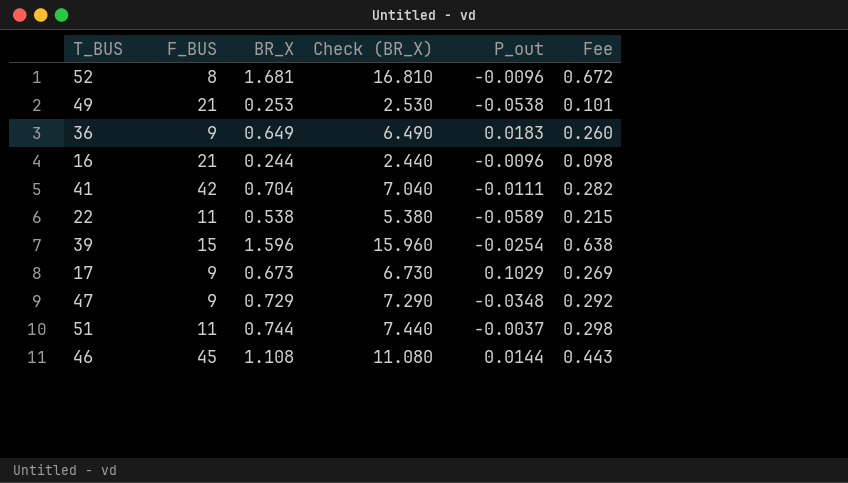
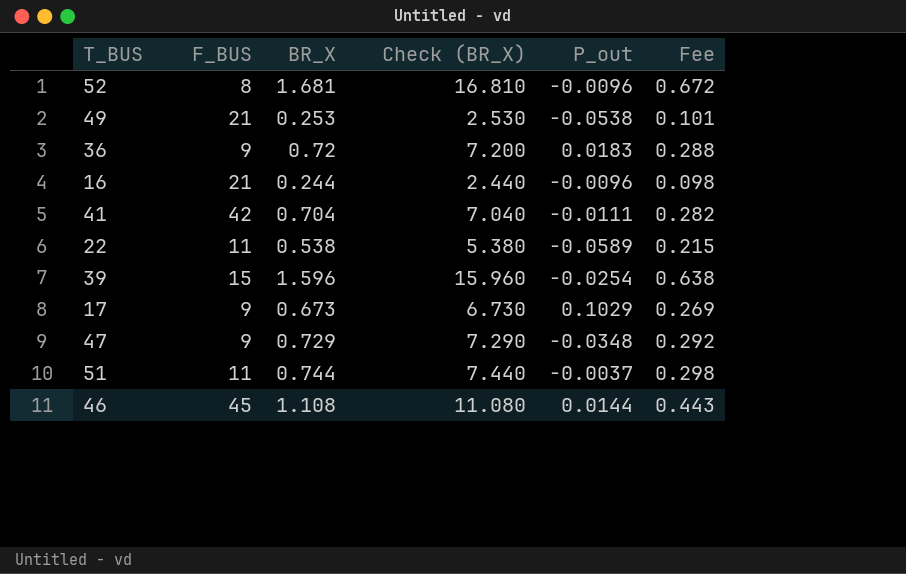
36 | BR_X: 0.649 -> 0.72
36 | Check (BR_X): 6.490 -> 7.200
36 | Fee: 0.260 -> 0.288

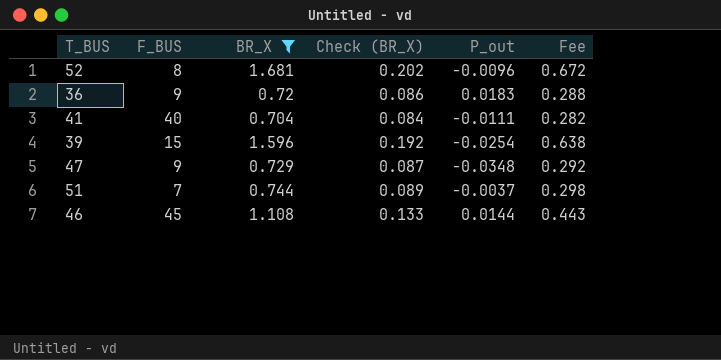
filter: none -> BR_X >= 0.704
column Check (BR_X) | formula: [BR_X] * 10 -> [BR_X] * 0.12
41 | F_BUS: 42 -> 40
51 | F_BUS: 11 -> 7

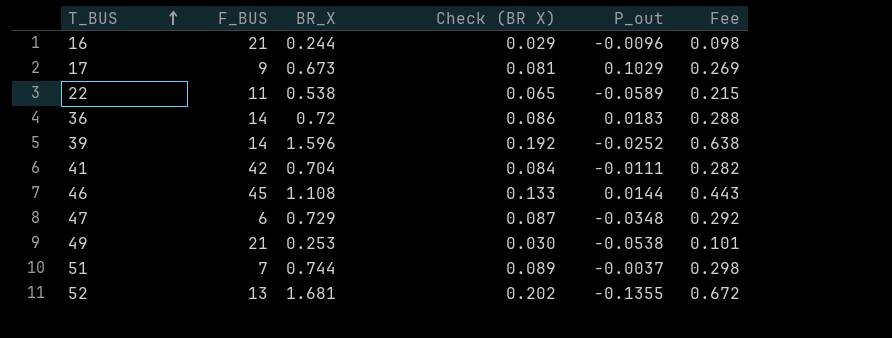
filter: BR_X >= 0.704 -> none
row order: none -> T_BUS ascending
column name: Check (BR_X) -> Check (BR X)
36 | F_BUS: 9 -> 14
39 | F_BUS: 15 -> 14
39 | P_out: -0.0254 -> -0.0252
41 | F_BUS: 40 -> 42
47 | F_BUS: 9 -> 6
52 | F_BUS: 8 -> 13
52 | P_out: -0.0096 -> -0.1355

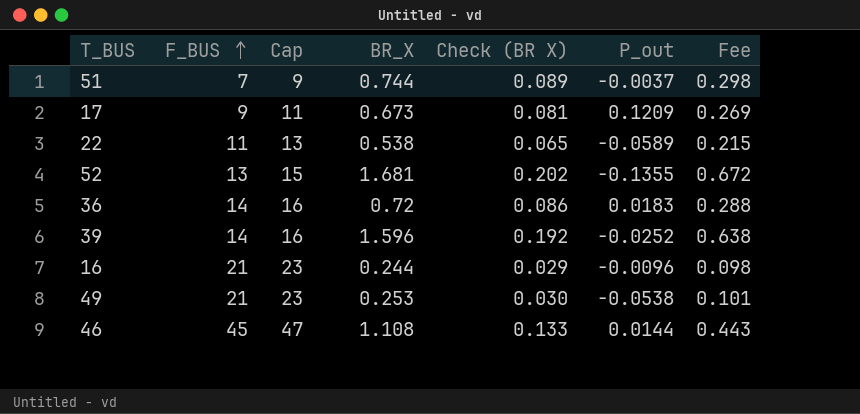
row order: T_BUS ascending -> F_BUS ascending
column Cap | formula: none -> [F_BUS] + 2
row 41: 42 | 0.704 | 0.084 | -0.0111 | 0.282 -> none
row 47: 6 | 0.729 | 0.087 | -0.0348 | 0.292 -> none
17 | P_out: 0.1029 -> 0.1209

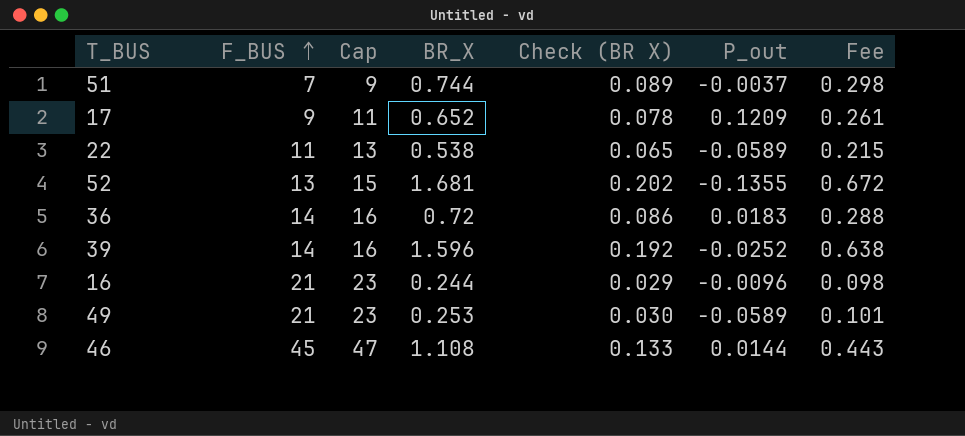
17 | BR_X: 0.673 -> 0.652
17 | Check (BR X): 0.081 -> 0.078
17 | Fee: 0.269 -> 0.261
49 | P_out: -0.0538 -> -0.0589

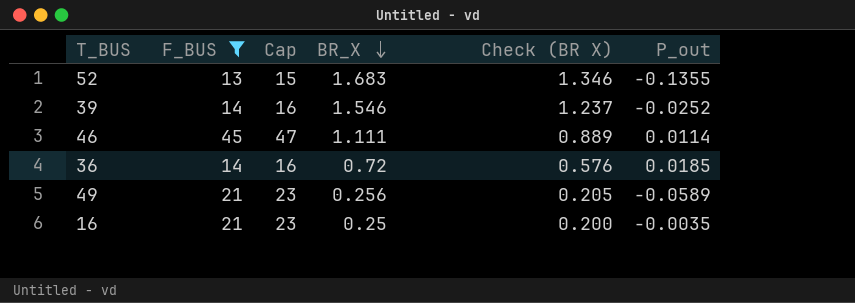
filter: none -> F_BUS >= 13
row order: F_BUS ascending -> BR_X descending
column Fee | formula: [BR_X] * 0.4 -> none
column Check (BR X) | formula: [BR_X] * 0.12 -> [BR_X] * 0.8
52 | BR_X: 1.681 -> 1.683
39 | BR_X: 1.596 -> 1.546
46 | BR_X: 1.108 -> 1.111
46 | P_out: 0.0144 -> 0.0114
36 | P_out: 0.0183 -> 0.0185
49 | BR_X: 0.253 -> 0.256
16 | BR_X: 0.244 -> 0.25
16 | P_out: -0.0096 -> -0.0035

